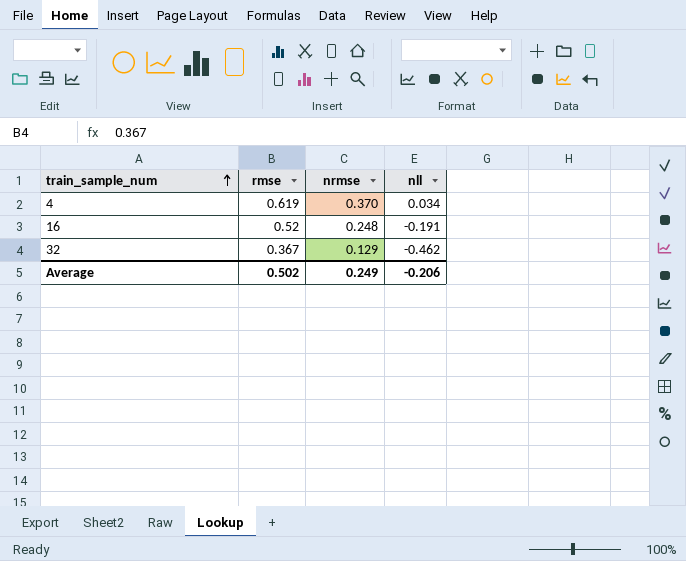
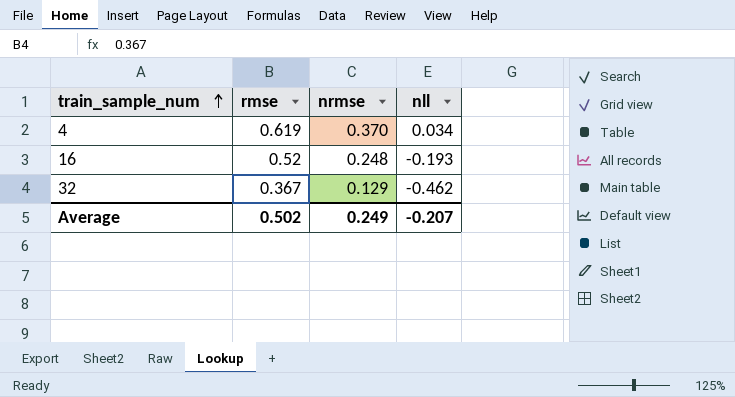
16 | nll: -0.191 -> -0.193
Average | nll: -0.206 -> -0.207

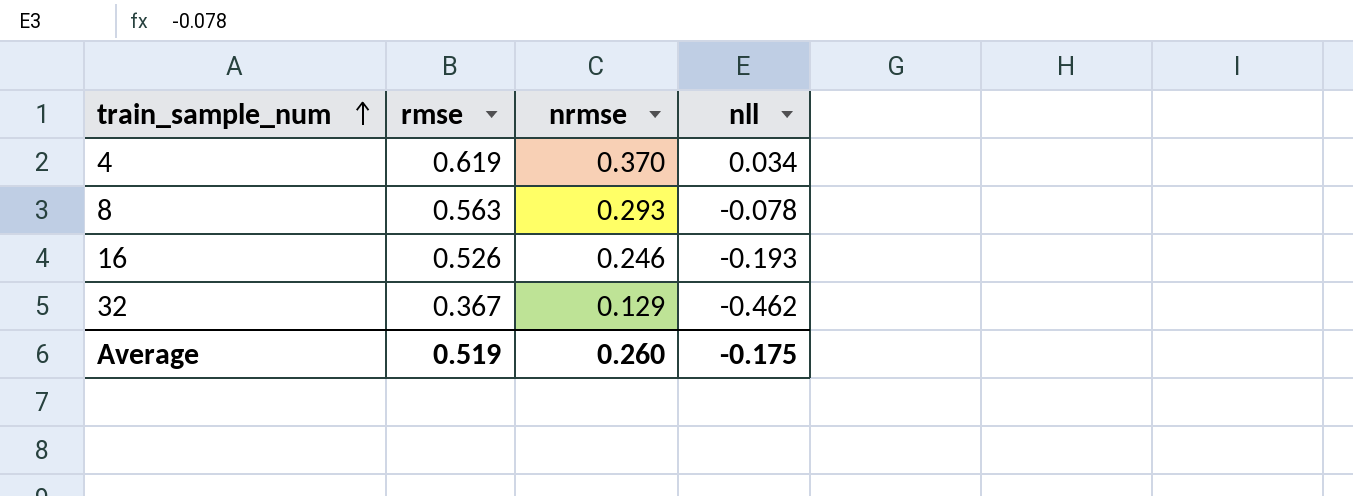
row 8: none -> 0.563 | 0.293 | -0.078
16 | rmse: 0.52 -> 0.526
16 | nrmse: 0.248 -> 0.246
Average | rmse: 0.502 -> 0.519
Average | nrmse: 0.249 -> 0.260
Average | nll: -0.207 -> -0.175

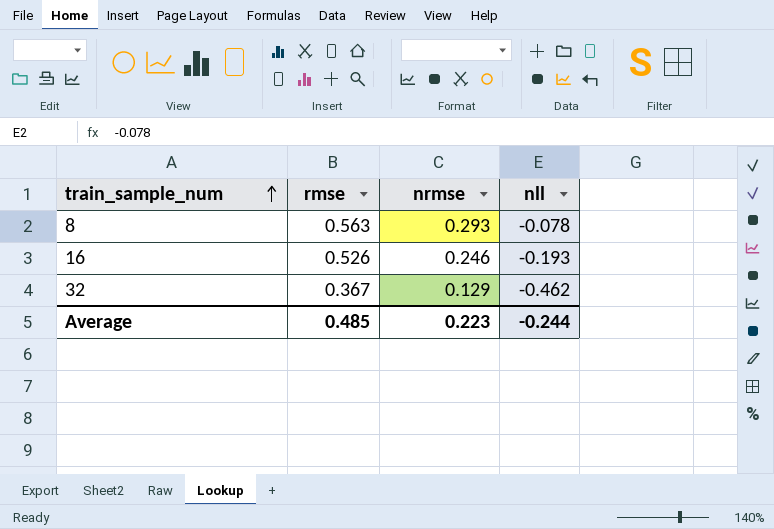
row 4: 0.619 | 0.370 | 0.034 -> none
Average | rmse: 0.519 -> 0.485
Average | nrmse: 0.260 -> 0.223
Average | nll: -0.175 -> -0.244

